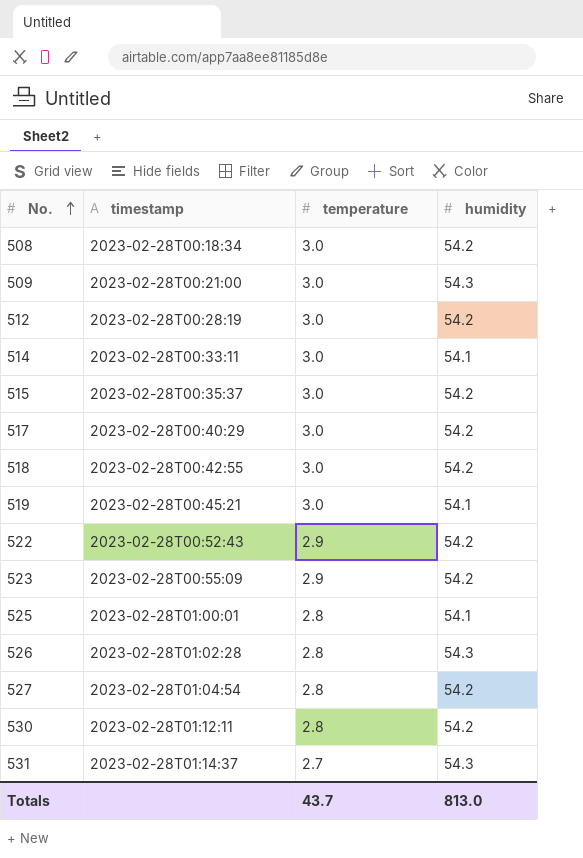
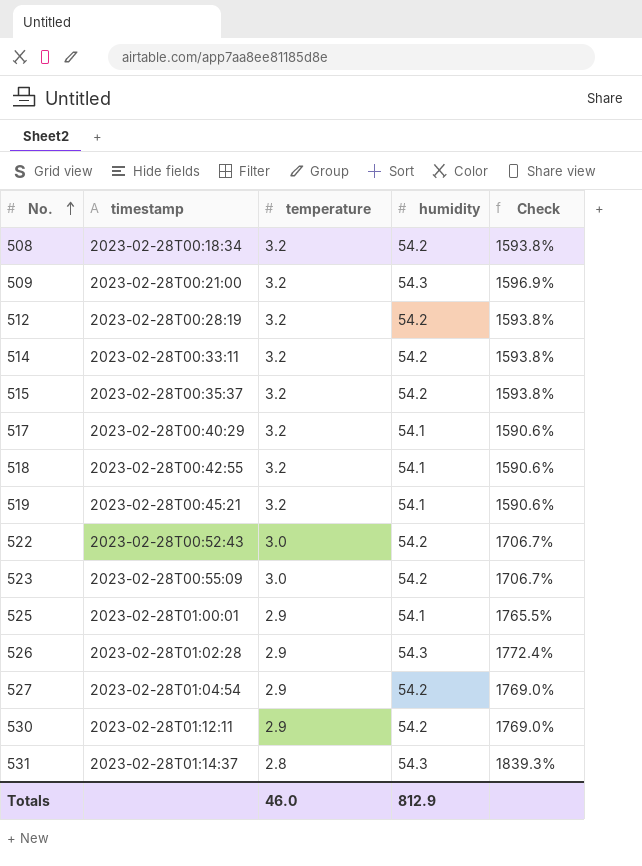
column Check | formula: none -> ([humidity] - [temperature]) / [temperature]
508 | temperature: 3.0 -> 3.2
509 | temperature: 3.0 -> 3.2
512 | temperature: 3.0 -> 3.2
514 | temperature: 3.0 -> 3.2
514 | humidity: 54.1 -> 54.2
515 | temperature: 3.0 -> 3.2
517 | temperature: 3.0 -> 3.2
517 | humidity: 54.2 -> 54.1
518 | temperature: 3.0 -> 3.2
518 | humidity: 54.2 -> 54.1
519 | temperature: 3.0 -> 3.2
522 | temperature: 2.9 -> 3.0
523 | temperature: 2.9 -> 3.0
525 | temperature: 2.8 -> 2.9
526 | temperature: 2.8 -> 2.9
527 | temperature: 2.8 -> 2.9
530 | temperature: 2.8 -> 2.9
531 | temperature: 2.7 -> 2.8
Totals | temperature: 43.7 -> 46.0
Totals | humidity: 813.0 -> 812.9

